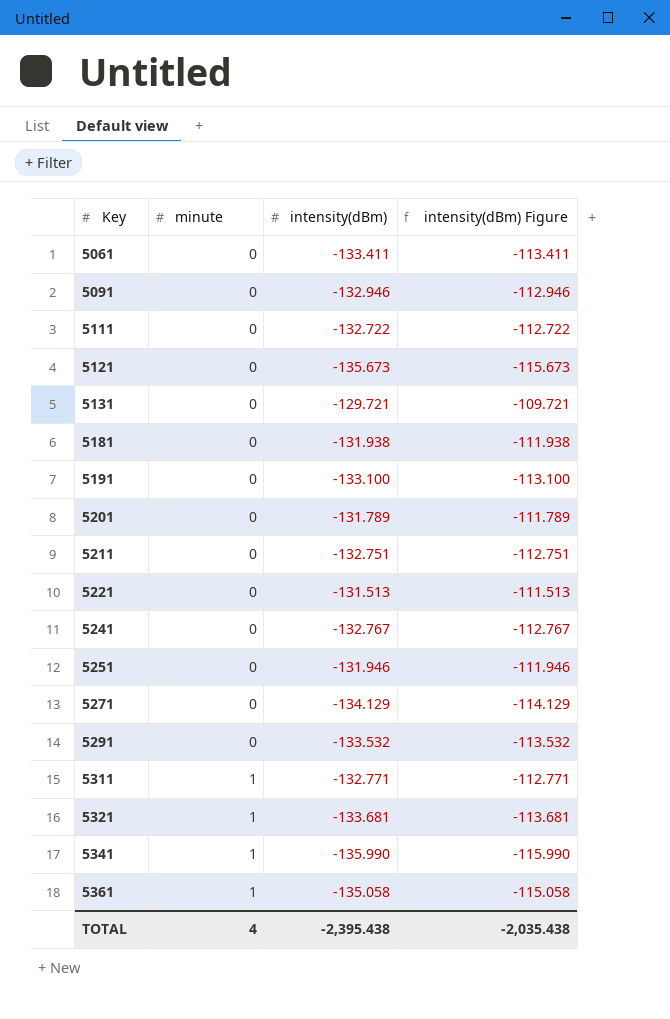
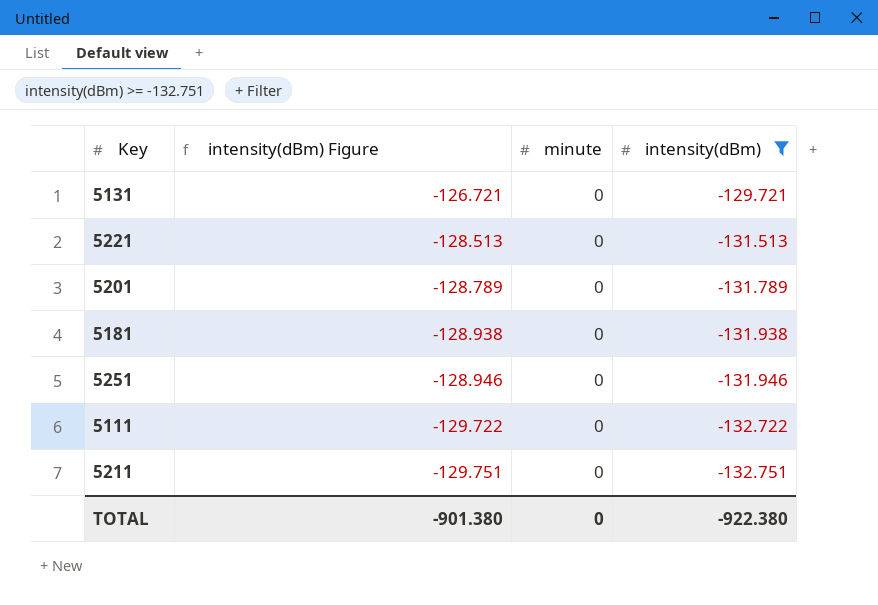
filter: none -> intensity(dBm) >= -132.751
row order: Key ascending -> intensity(dBm) Figure descending
column intensity(dBm) Figure | formula: [intensity(dBm)] + 20 -> [intensity(dBm)] + 3
column intensity(dBm) Figure | position: 4 -> 2
TOTAL | intensity(dBm) Figure: -2,035.438 -> -901.380
TOTAL | minute: 4 -> 0
TOTAL | intensity(dBm): -2,395.438 -> -922.380

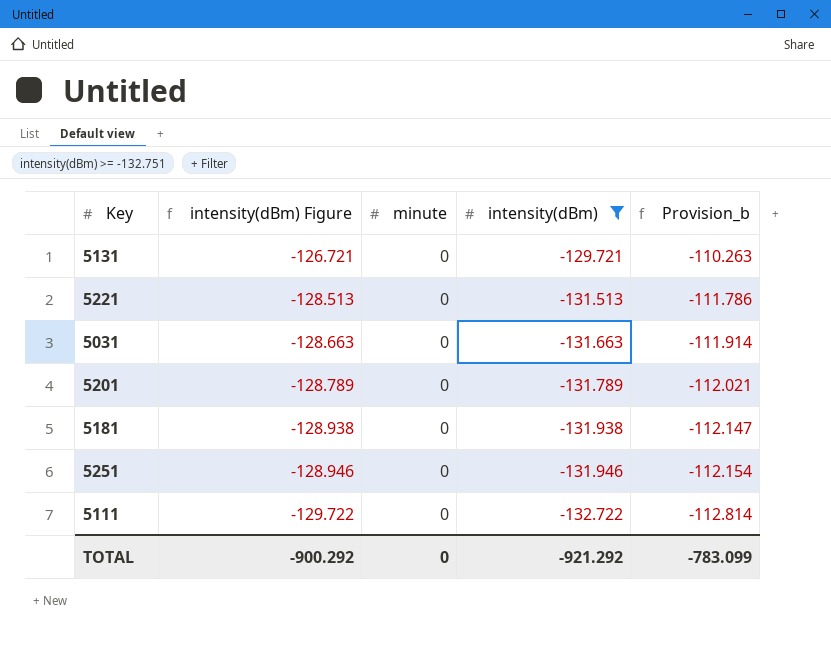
column Provision_b | formula: none -> [intensity(dBm)] * 0.85
row 5211: -129.751 | 0 | -132.751 -> none
row 5031: none -> -128.663 | 0 | -131.663 | -111.914
TOTAL | intensity(dBm) Figure: -901.380 -> -900.292
TOTAL | intensity(dBm): -922.380 -> -921.292

